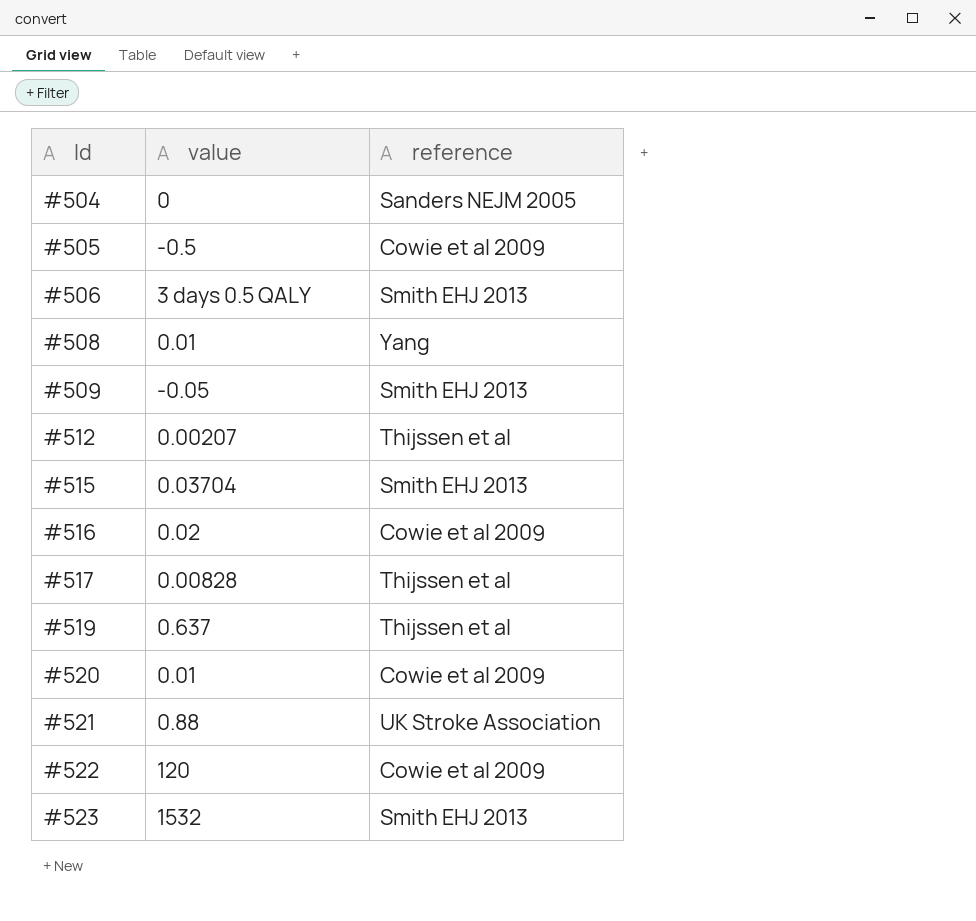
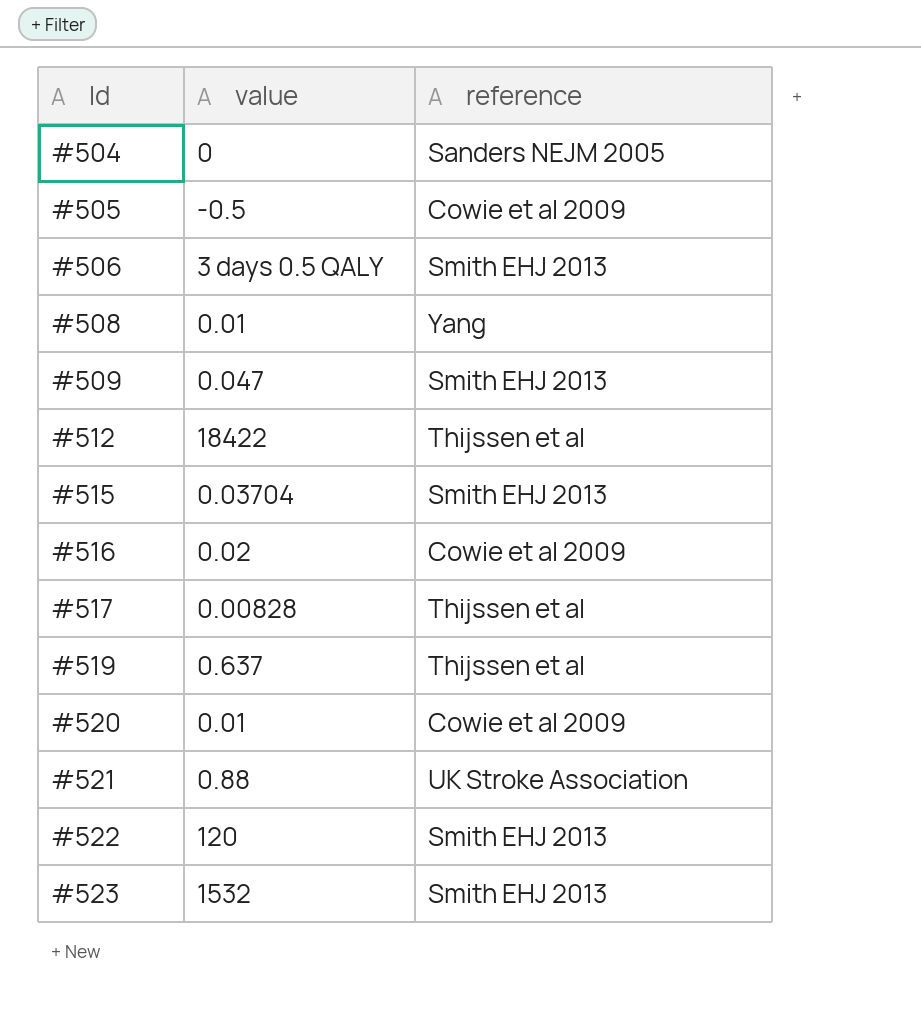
#509 | value: -0.05 -> 0.047
#512 | value: 0.00207 -> 18422
#522 | reference: Cowie et al 2009 -> Smith EHJ 2013

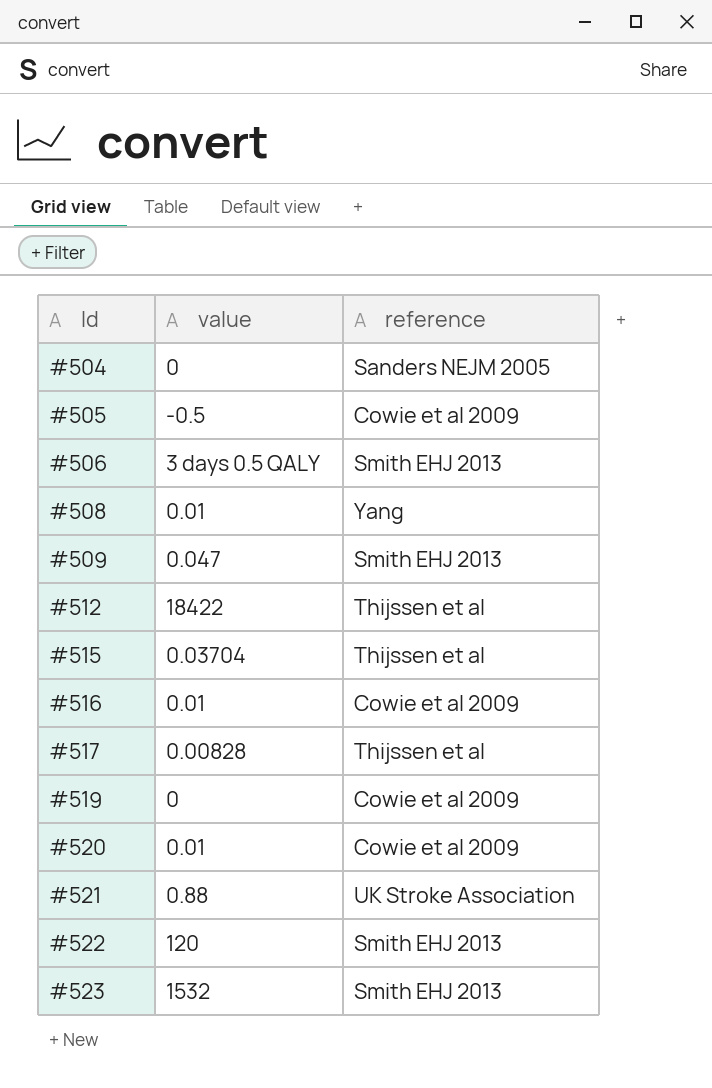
#515 | reference: Smith EHJ 2013 -> Thijssen et al
#516 | value: 0.02 -> 0.01
#519 | value: 0.637 -> 0
#519 | reference: Thijssen et al -> Cowie et al 2009

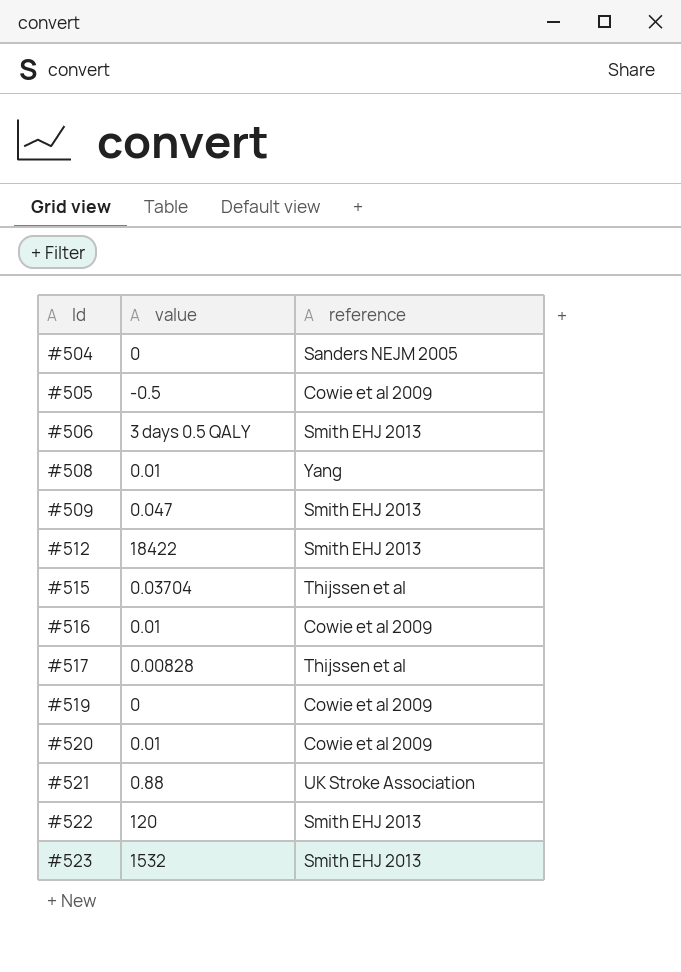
#512 | reference: Thijssen et al -> Smith EHJ 2013

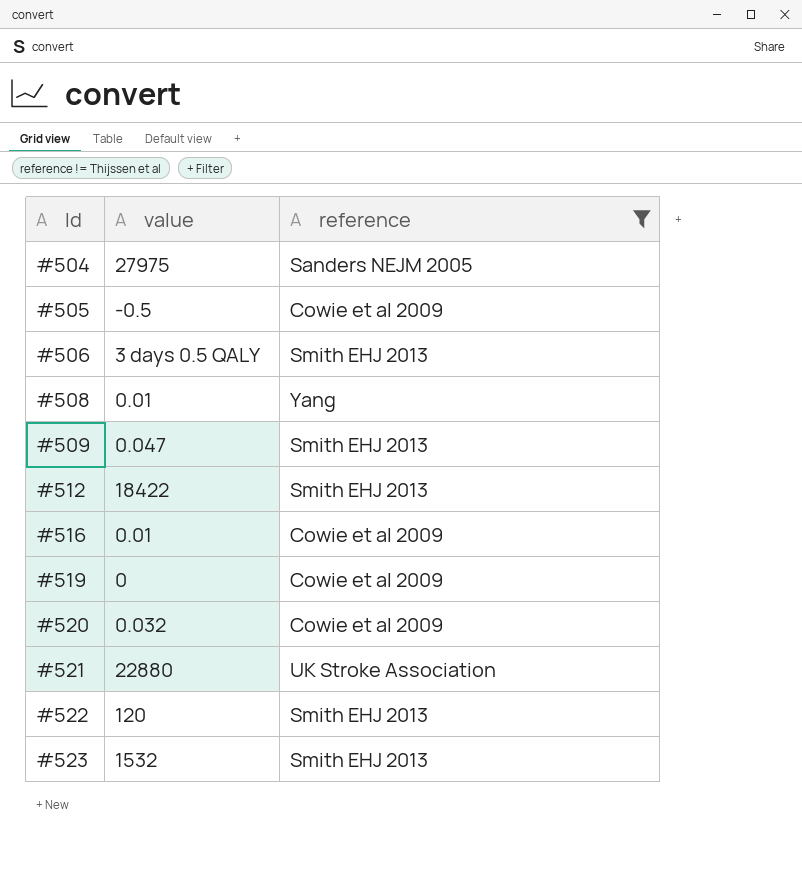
filter: none -> reference != Thijssen et al
#504 | value: 0 -> 27975
#520 | value: 0.01 -> 0.032
#521 | value: 0.88 -> 22880

